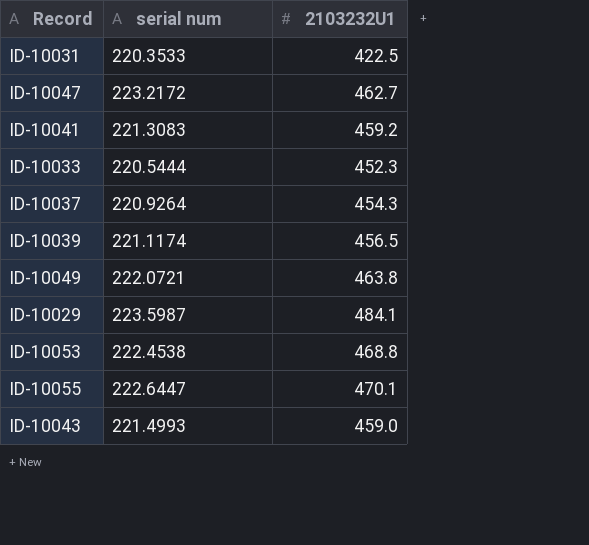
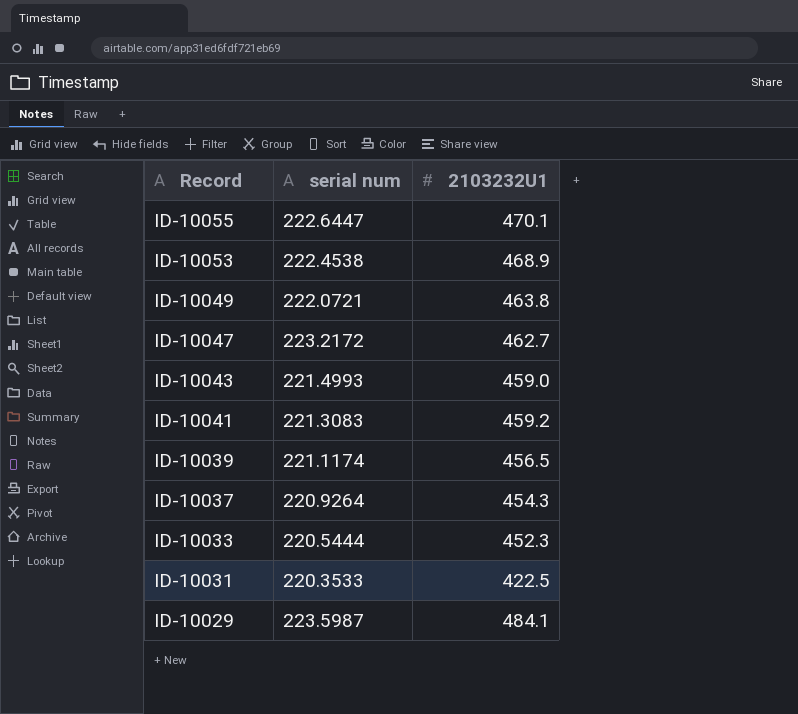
row order: none -> Record descending
ID-10053 | 2103232U1: 468.8 -> 468.9

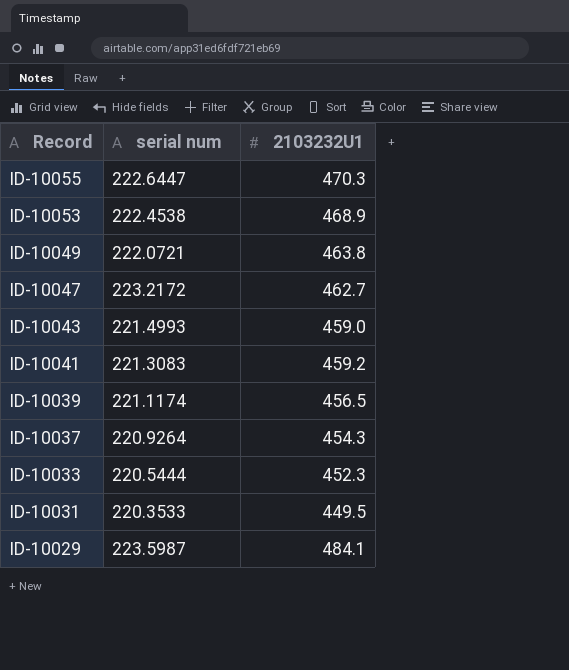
ID-10055 | 2103232U1: 470.1 -> 470.3
ID-10031 | 2103232U1: 422.5 -> 449.5

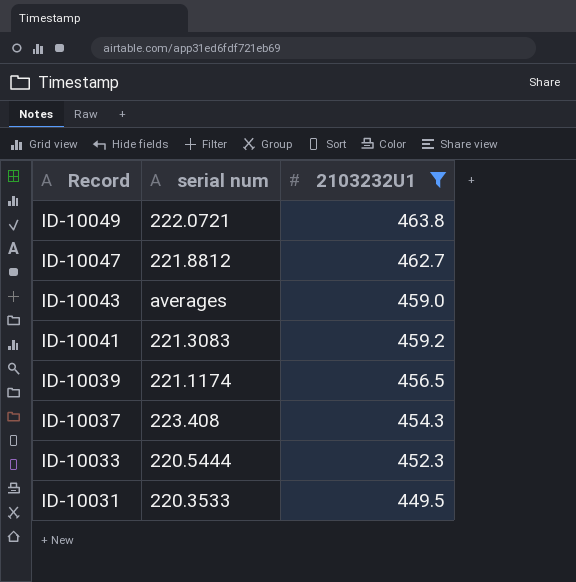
filter: none -> 2103232U1 <= 463.8
ID-10047 | serial num: 223.2172 -> 221.8812
ID-10043 | serial num: 221.4993 -> averages
ID-10037 | serial num: 220.9264 -> 223.408

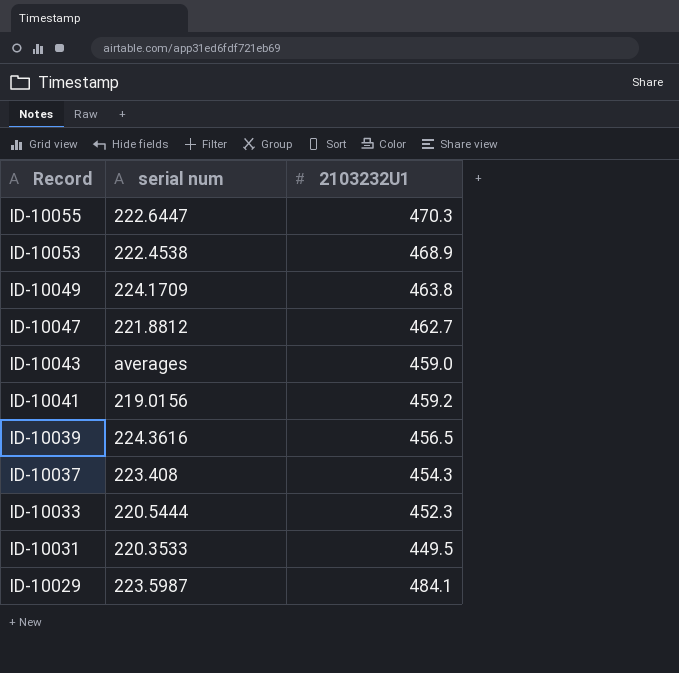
filter: 2103232U1 <= 463.8 -> none
ID-10049 | serial num: 222.0721 -> 224.1709
ID-10041 | serial num: 221.3083 -> 219.0156
ID-10039 | serial num: 221.1174 -> 224.3616

